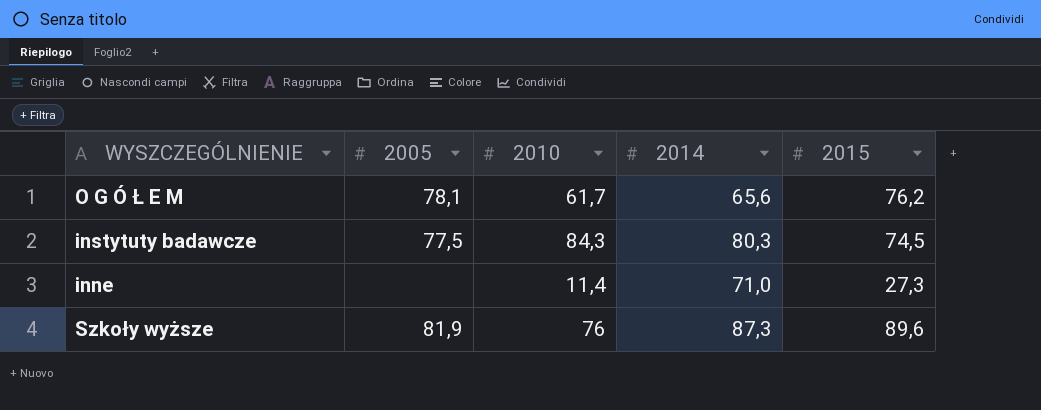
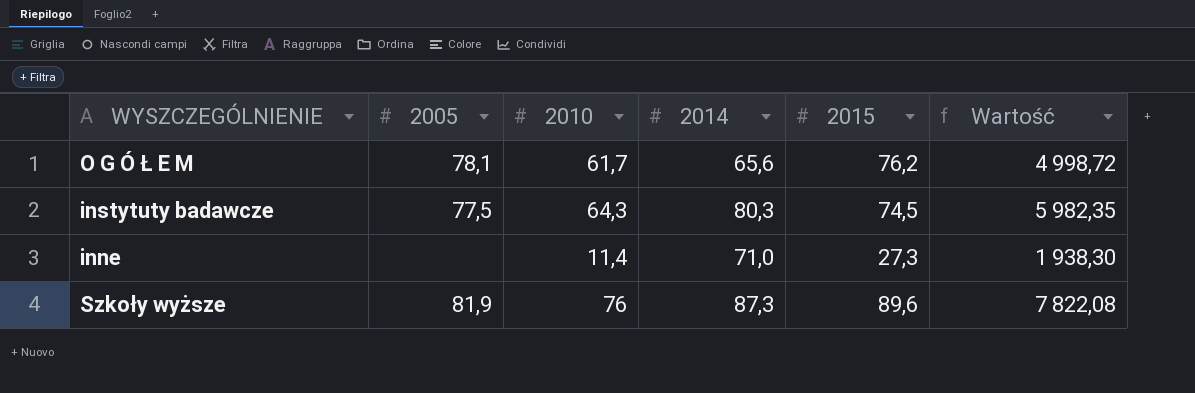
column Wartość | formula: none -> [2014] * [2015]
instytuty badawcze | 2010: 84,3 -> 64,3

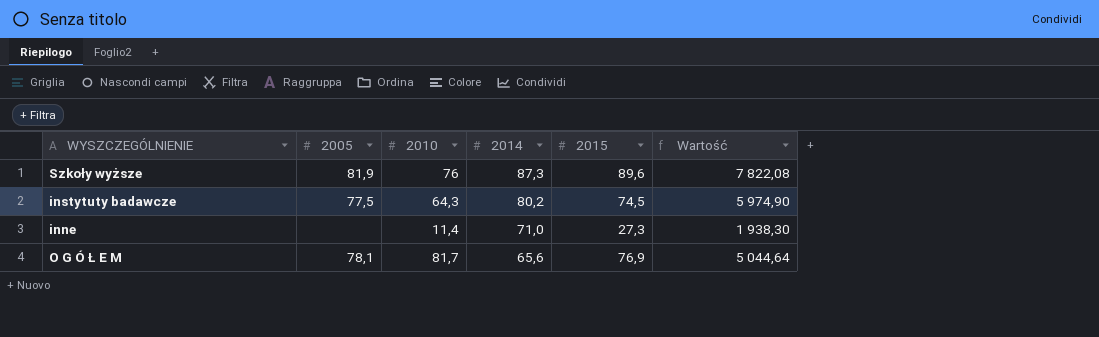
row order: none -> 2014 descending
instytuty badawcze | 2014: 80,3 -> 80,2
instytuty badawcze | Wartość: 5 982,35 -> 5 974,90
O G Ó Ł E M | 2010: 61,7 -> 81,7
O G Ó Ł E M | 2015: 76,2 -> 76,9
O G Ó Ł E M | Wartość: 4 998,72 -> 5 044,64

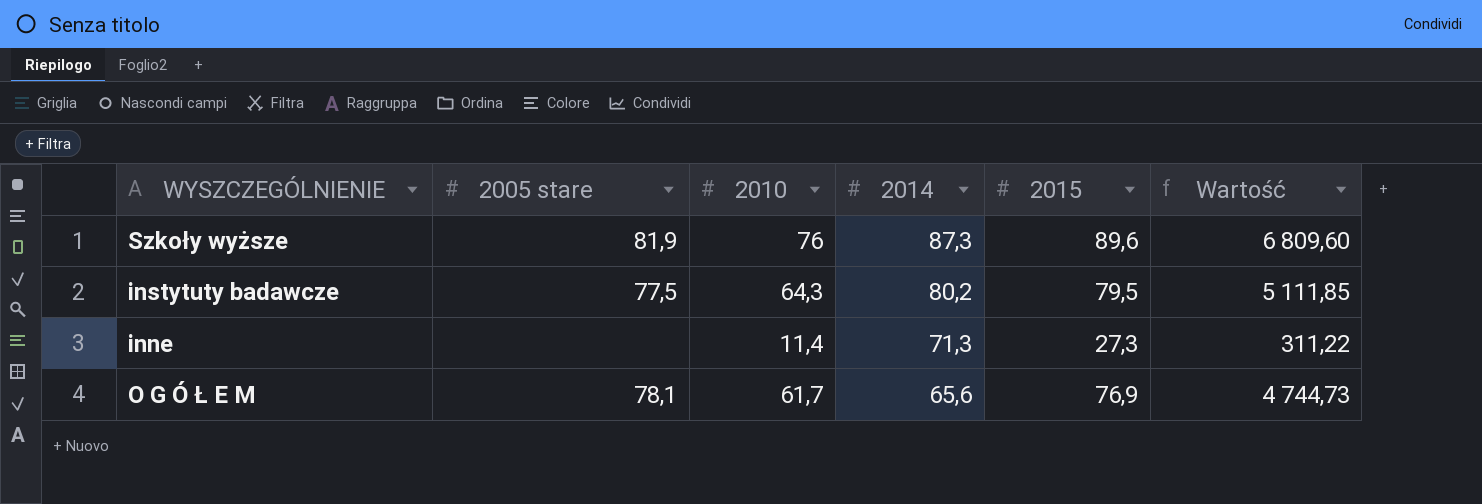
column name: 2005 -> 2005 stare
column Wartość | formula: [2014] * [2015] -> [2010] * [2015]
instytuty badawcze | 2015: 74,5 -> 79,5
inne | 2014: 71,0 -> 71,3
O G Ó Ł E M | 2010: 81,7 -> 61,7

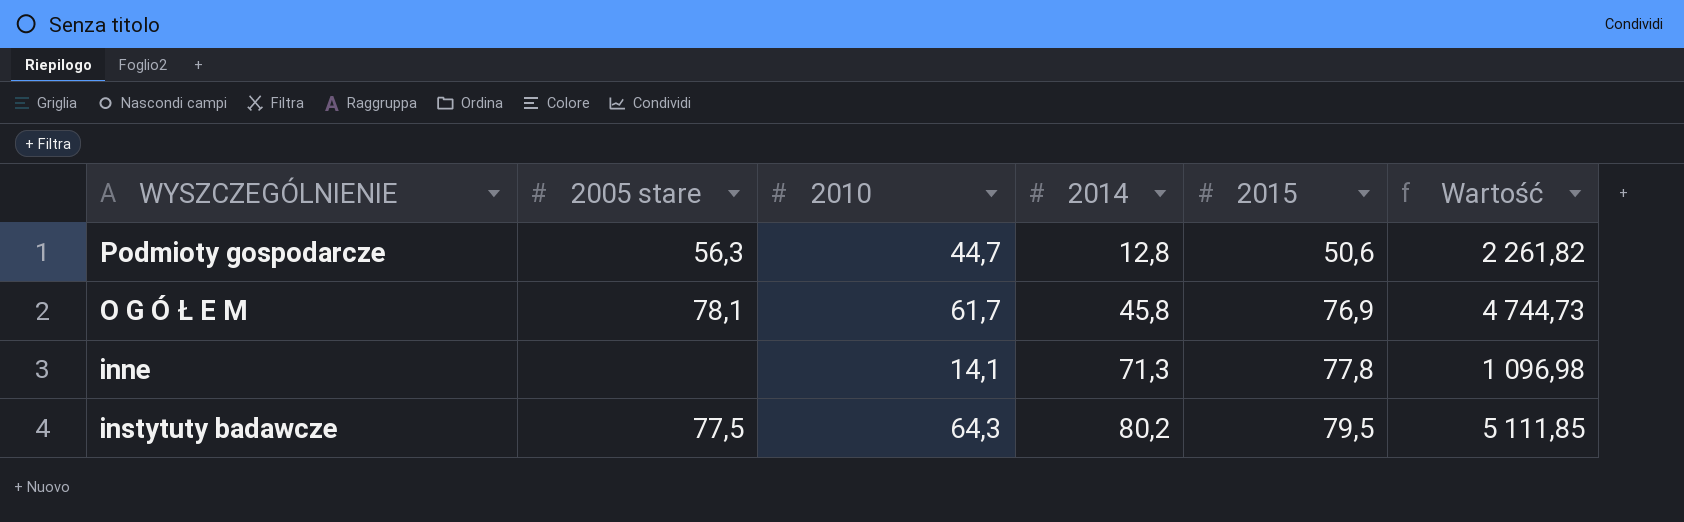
row order: 2014 descending -> 2014 ascending
row Szkoły wyższe: 81,9 | 76 | 87,3 | 89,6 | 6 809,60 -> none
row Podmioty gospodarcze: none -> 56,3 | 44,7 | 12,8 | 50,6 | 2 261,82
O G Ó Ł E M | 2014: 65,6 -> 45,8
inne | 2010: 11,4 -> 14,1
inne | 2015: 27,3 -> 77,8
inne | Wartość: 311,22 -> 1 096,98

